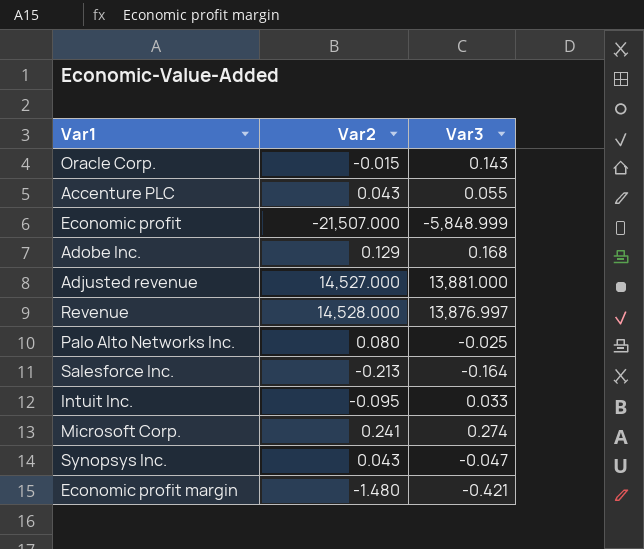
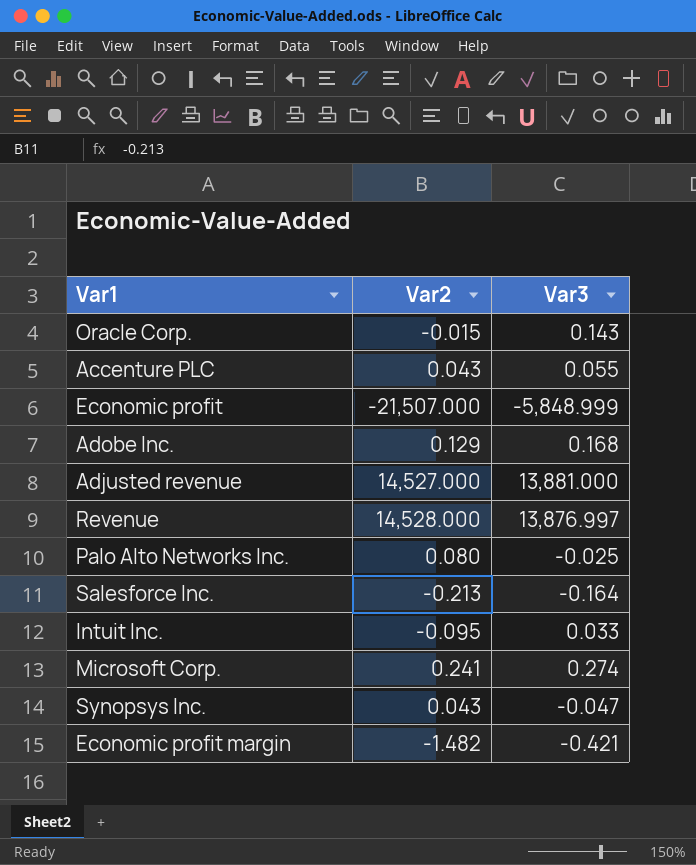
Economic profit margin | Var2: -1.480 -> -1.482

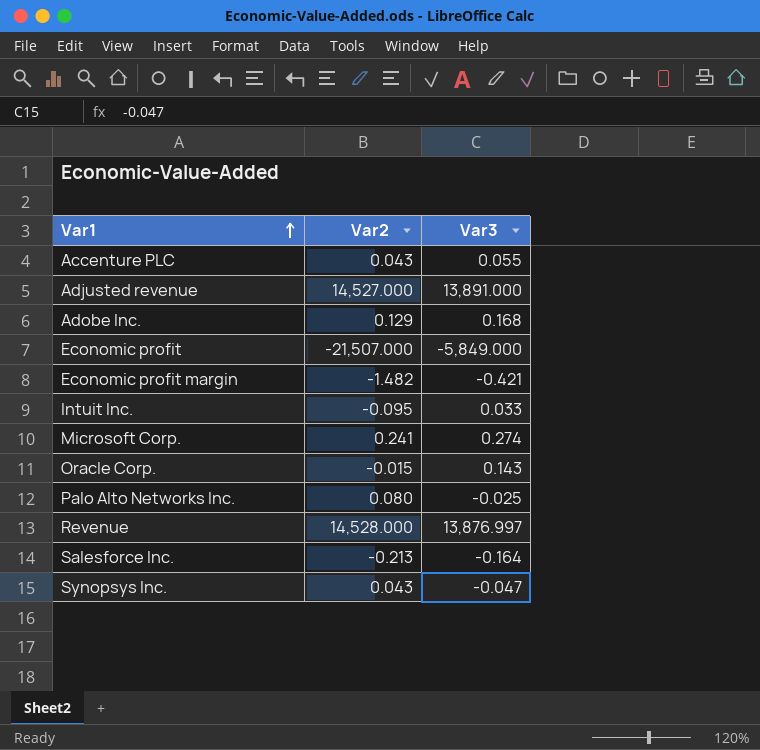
row order: none -> Var1 ascending
Adjusted revenue | Var3: 13,881.000 -> 13,891.000
Economic profit | Var3: -5,848.999 -> -5,849.000

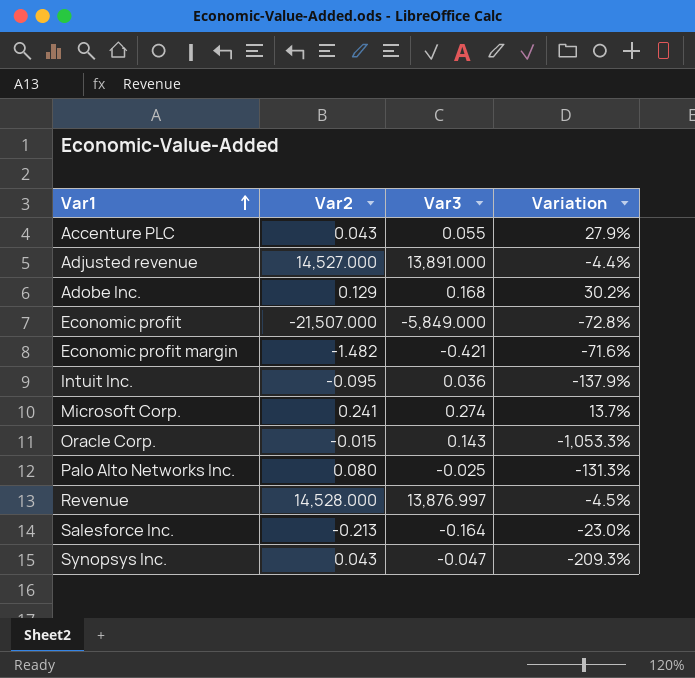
column Variation | formula: none -> ([Var3] - [Var2]) / [Var2]
Intuit Inc. | Var3: 0.033 -> 0.036

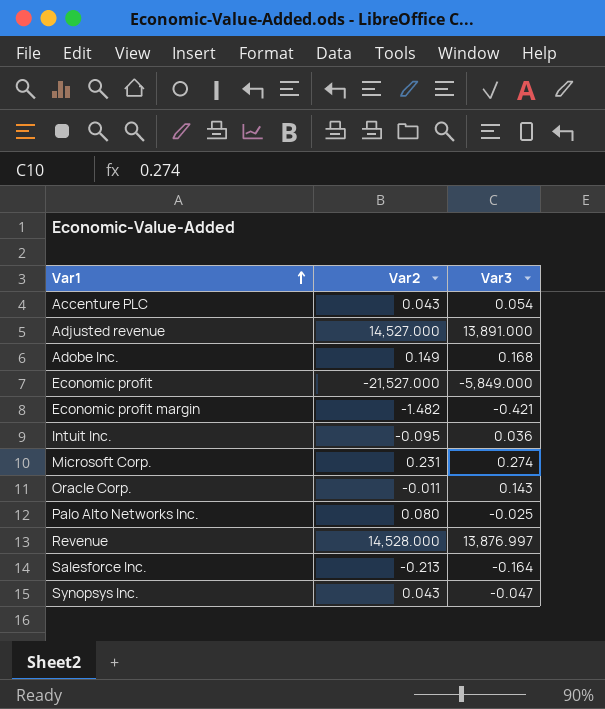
column Variation | formula: ([Var3] - [Var2]) / [Var2] -> none
Accenture PLC | Var3: 0.055 -> 0.054
Adobe Inc. | Var2: 0.129 -> 0.149
Economic profit | Var2: -21,507.000 -> -21,527.000
Microsoft Corp. | Var2: 0.241 -> 0.231
Oracle Corp. | Var2: -0.015 -> -0.011

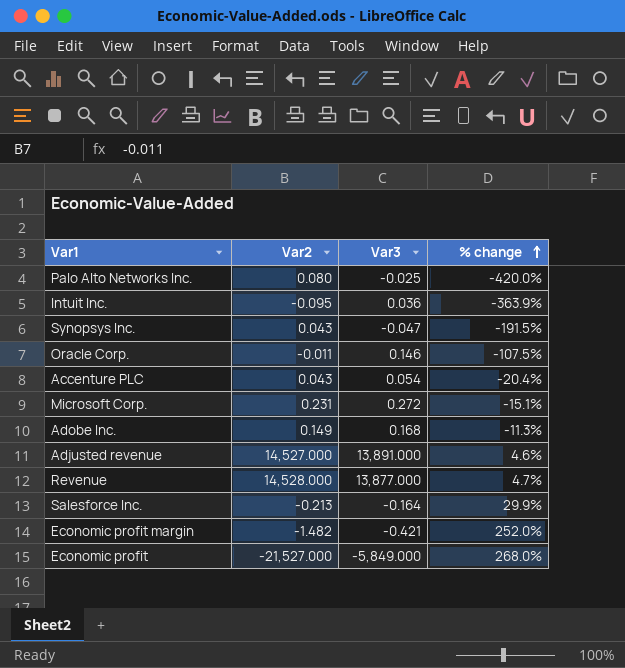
row order: Var1 ascending -> % change ascending
column % change | formula: none -> ([Var2] - [Var3]) / [Var3]
Oracle Corp. | Var3: 0.143 -> 0.146
Microsoft Corp. | Var3: 0.274 -> 0.272
Revenue | Var3: 13,876.997 -> 13,877.000

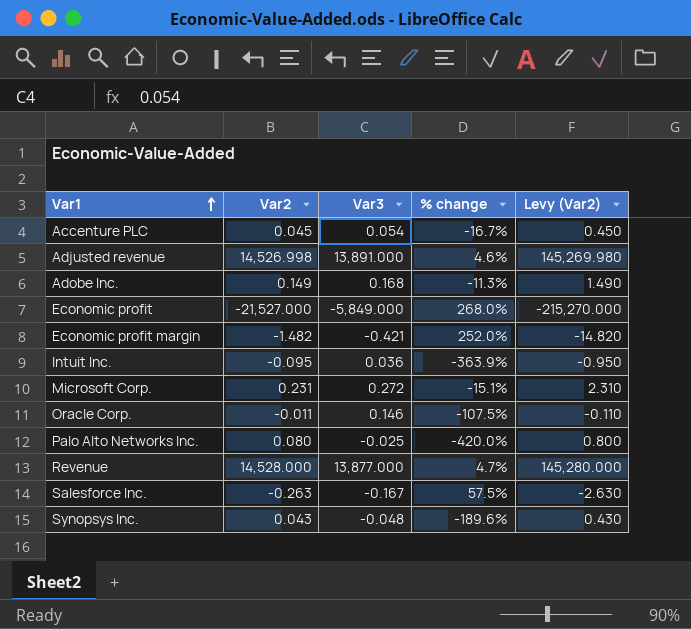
row order: % change ascending -> Var1 ascending
column Levy (Var2) | formula: none -> [Var2] * 10
Accenture PLC | Var2: 0.043 -> 0.045
Accenture PLC | % change: -20.4% -> -16.7%
Adjusted revenue | Var2: 14,527.000 -> 14,526.998
Salesforce Inc. | Var2: -0.213 -> -0.263
Salesforce Inc. | Var3: -0.164 -> -0.167
Salesforce Inc. | % change: 29.9% -> 57.5%
Synopsys Inc. | Var3: -0.047 -> -0.048
Synopsys Inc. | % change: -191.5% -> -189.6%

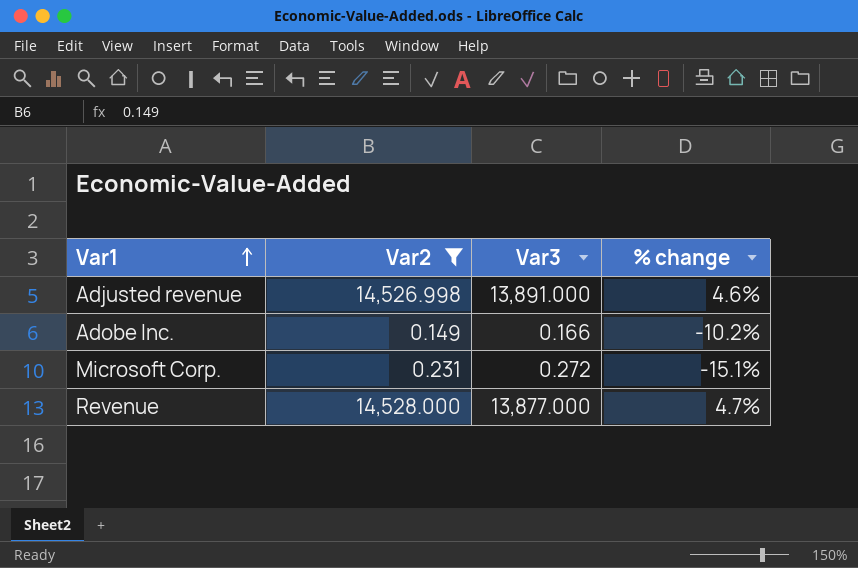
filter: none -> Var2 >= 0.149
column Levy (Var2) | formula: [Var2] * 10 -> none
Adobe Inc. | Var3: 0.168 -> 0.166
Adobe Inc. | % change: -11.3% -> -10.2%

